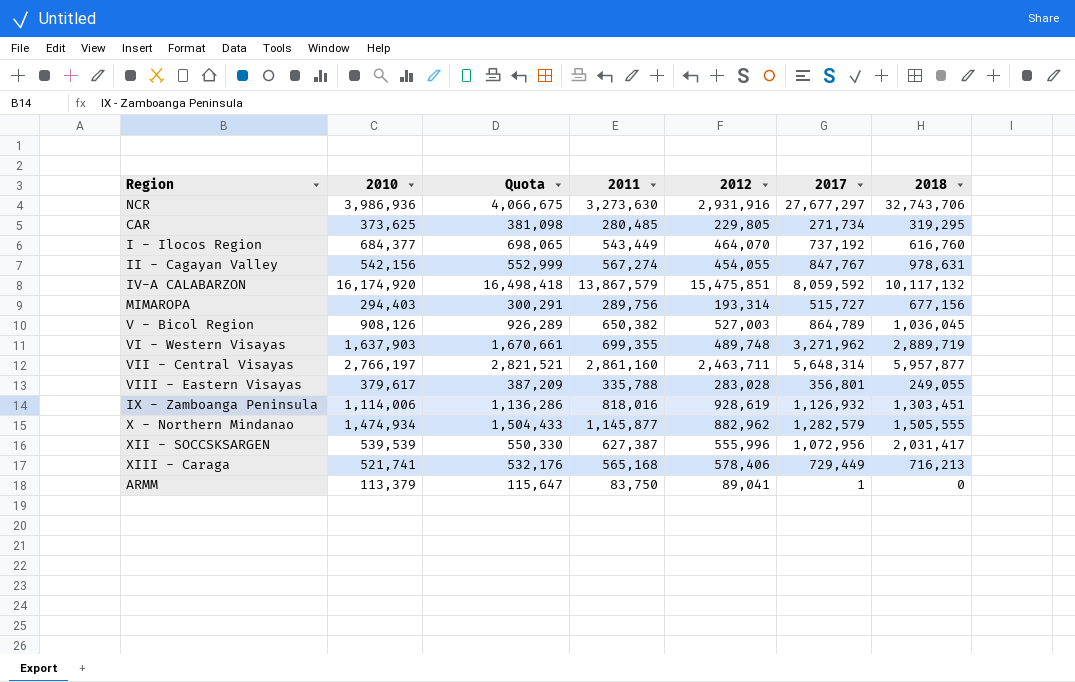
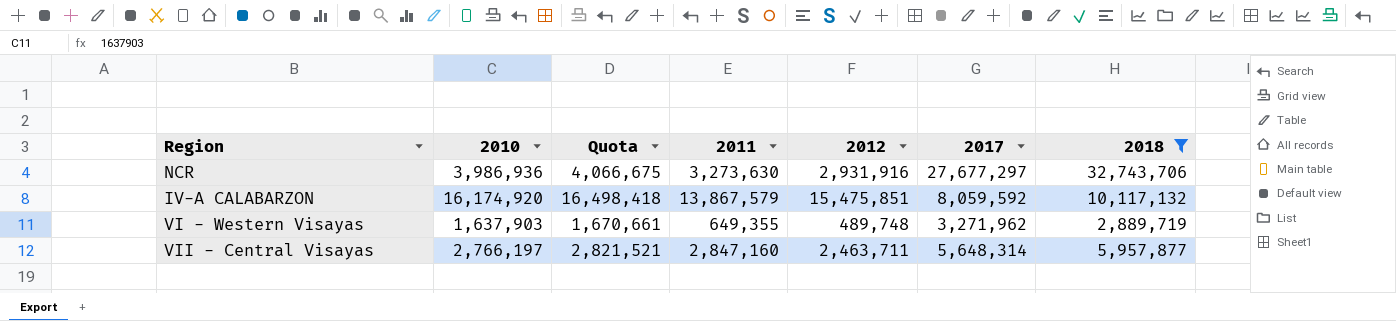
filter: none -> 2018 >= 2,889,719
VI - Western Visayas | 2011: 699,355 -> 649,355
VII - Central Visayas | 2011: 2,861,160 -> 2,847,160

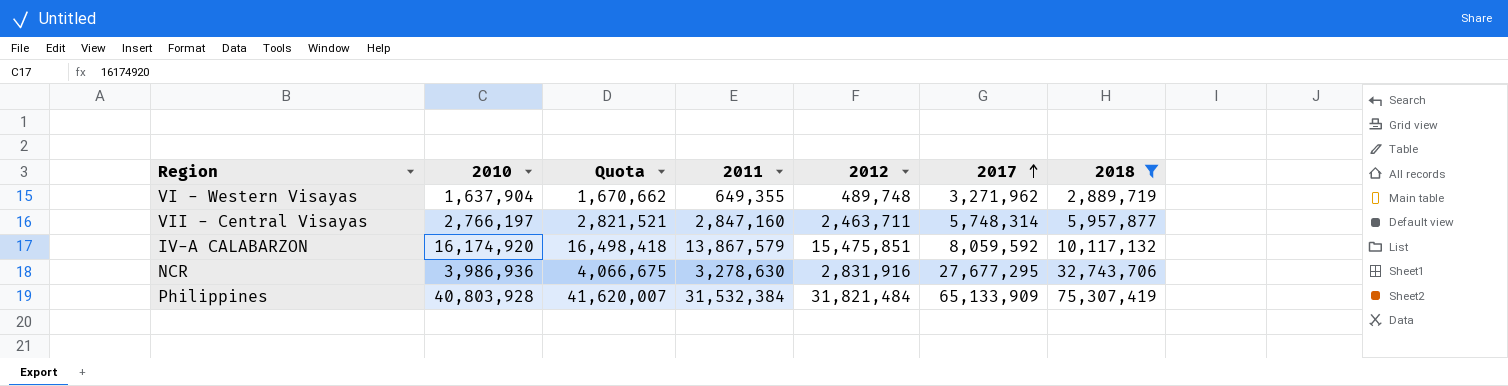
row order: none -> 2017 ascending
VI - Western Visayas | 2010: 1,637,903 -> 1,637,904
VI - Western Visayas | Quota: 1,670,661 -> 1,670,662
VII - Central Visayas | 2017: 5,648,314 -> 5,748,314
NCR | 2011: 3,273,630 -> 3,278,630
NCR | 2012: 2,931,916 -> 2,831,916
NCR | 2017: 27,677,297 -> 27,677,295
row Philippines: none -> 40,803,928 | 41,620,007 | 31,532,384 | 31,821,484 | 65,133,909 | 75,307,419

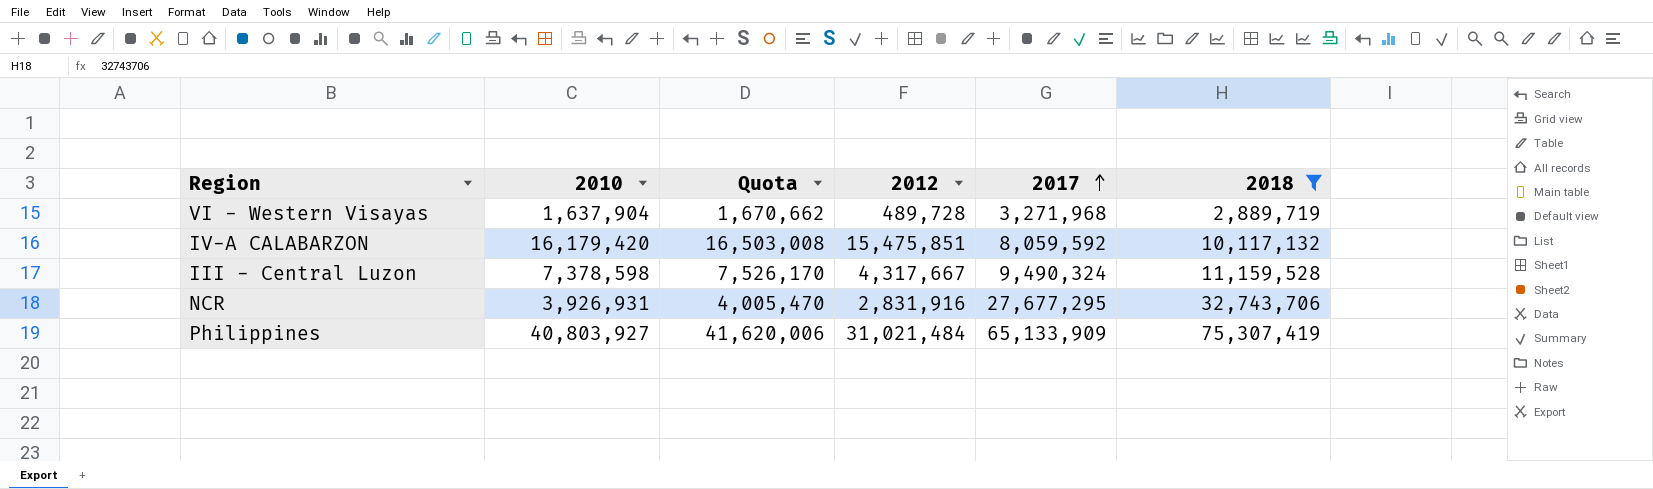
column 2011 | position: 4 -> none
row VII - Central Visayas: 2,766,197 | 2,821,521 | 2,847,160 | 2,463,711 | 5,748,314 | 5,957,877 -> none
VI - Western Visayas | 2012: 489,748 -> 489,728
VI - Western Visayas | 2017: 3,271,962 -> 3,271,968
IV-A CALABARZON | 2010: 16,174,920 -> 16,179,420
IV-A CALABARZON | Quota: 16,498,418 -> 16,503,008
row III - Central Luzon: none -> 7,378,598 | 7,526,170 | 4,317,667 | 9,490,324 | 11,159,528
NCR | 2010: 3,986,936 -> 3,926,931
NCR | Quota: 4,066,675 -> 4,005,470
Philippines | 2010: 40,803,928 -> 40,803,927
Philippines | Quota: 41,620,007 -> 41,620,006
Philippines | 2012: 31,821,484 -> 31,021,484

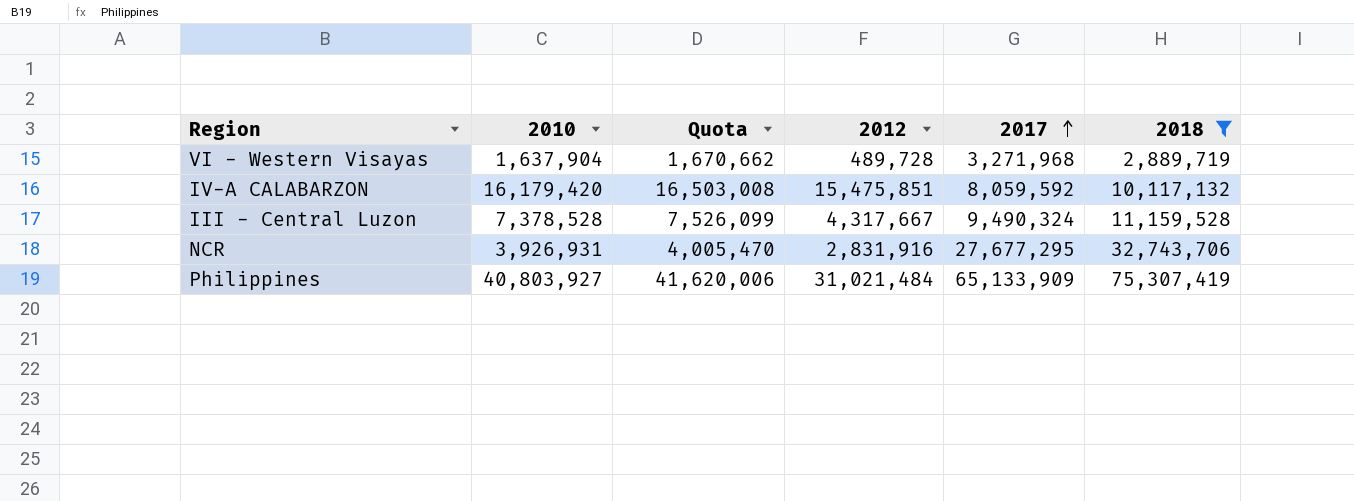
III - Central Luzon | 2010: 7,378,598 -> 7,378,528
III - Central Luzon | Quota: 7,526,170 -> 7,526,099

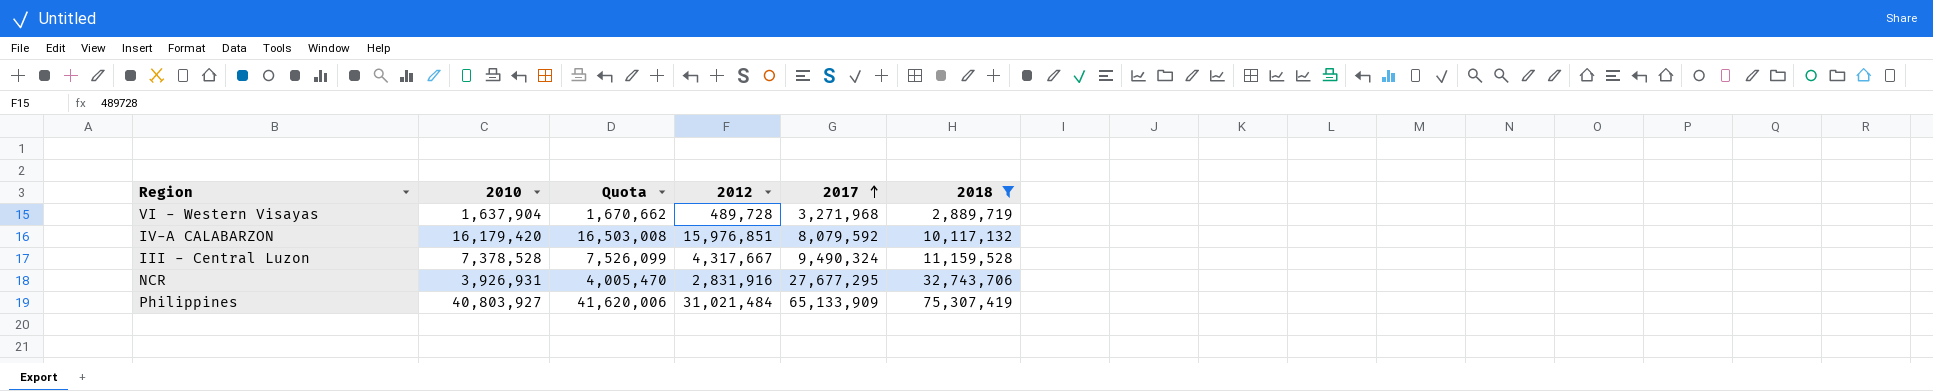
IV-A CALABARZON | 2012: 15,475,851 -> 15,976,851
IV-A CALABARZON | 2017: 8,059,592 -> 8,079,592

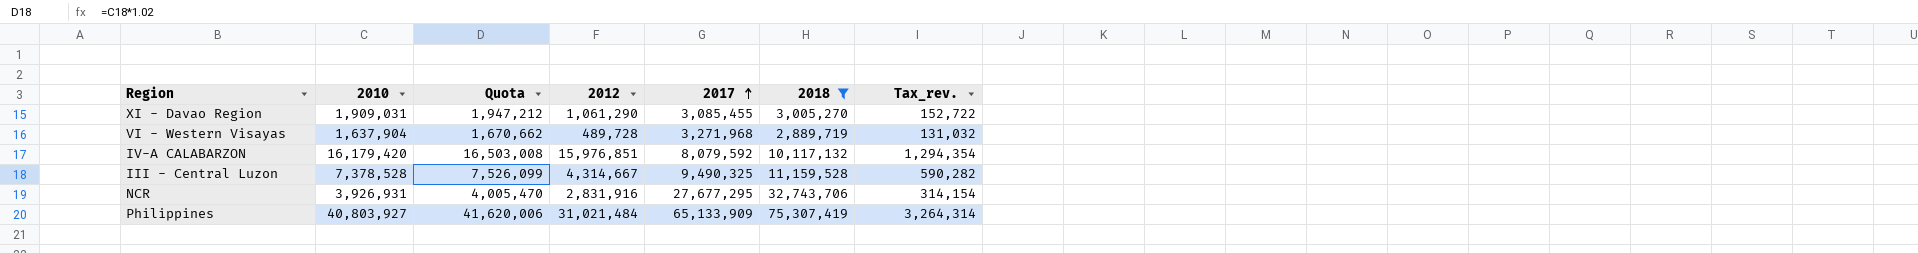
column Tax_rev. | formula: none -> [2010] * 0.08
row XI - Davao Region: none -> 1,909,031 | 1,947,212 | 1,061,290 | 3,085,455 | 3,005,270 | 152,722
III - Central Luzon | 2012: 4,317,667 -> 4,314,667
III - Central Luzon | 2017: 9,490,324 -> 9,490,325

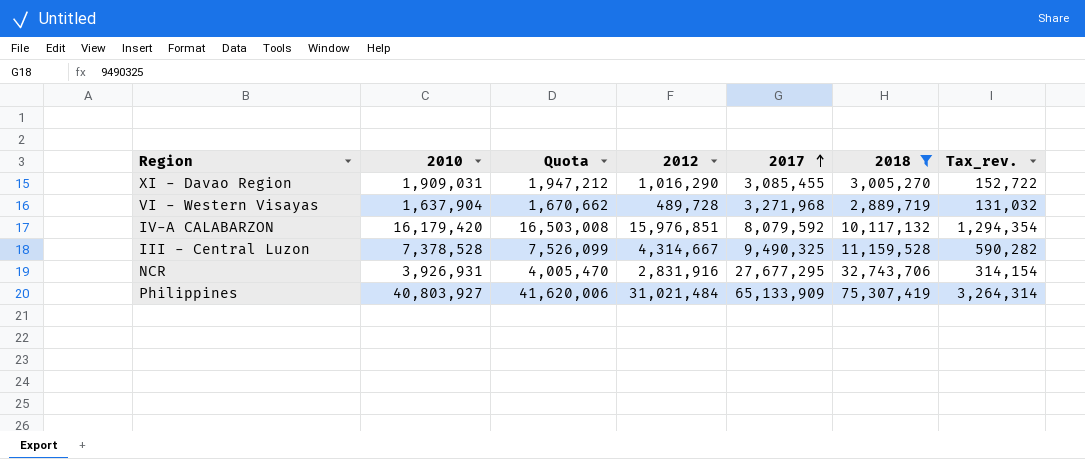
XI - Davao Region | 2012: 1,061,290 -> 1,016,290

